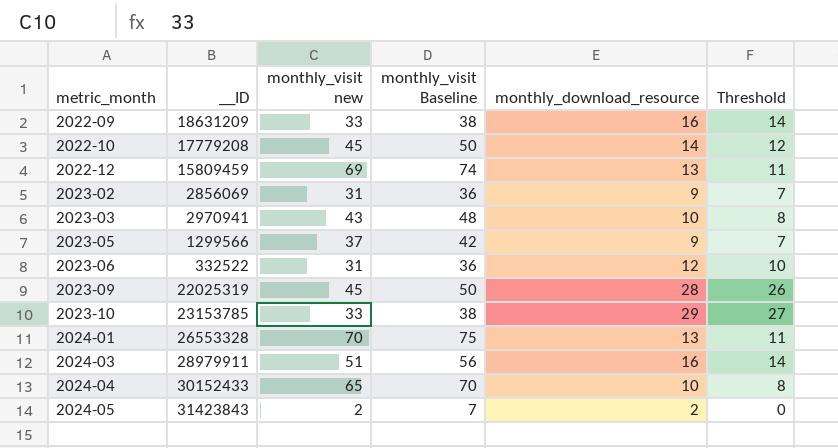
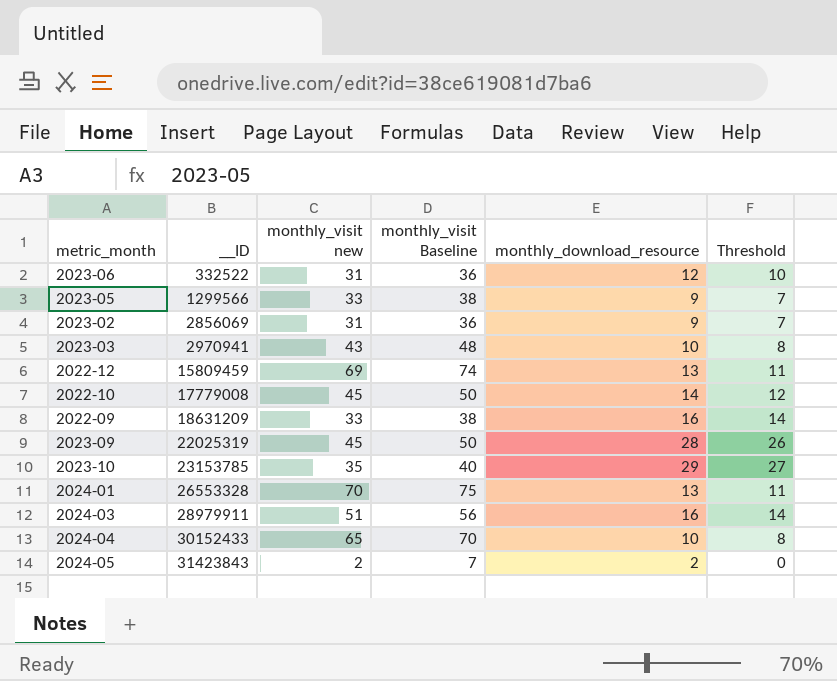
row order: metric_month ascending -> __ID ascending
2023-05 | monthly_visit new: 37 -> 33
2023-05 | monthly_visit Baseline: 42 -> 38
2022-10 | __ID: 17779208 -> 17779008
2023-10 | monthly_visit new: 33 -> 35
2023-10 | monthly_visit Baseline: 38 -> 40

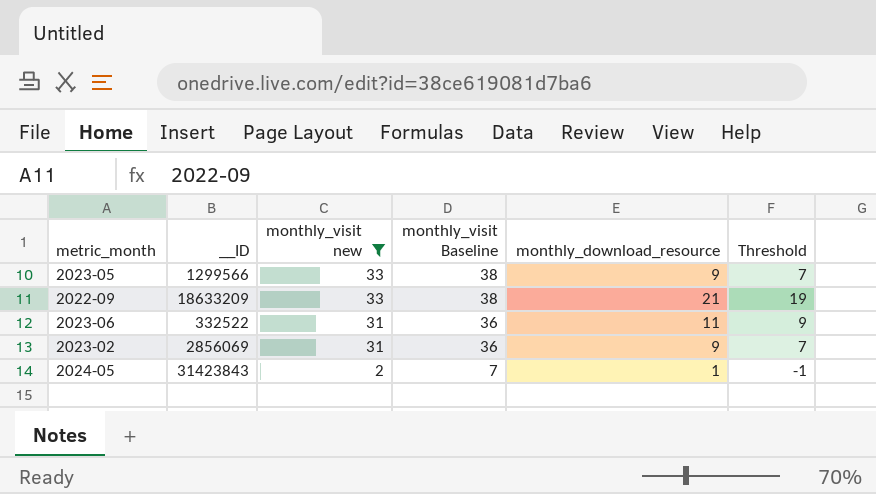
filter: none -> monthly_visit new <= 33
row order: __ID ascending -> monthly_visit new descending
2022-09 | __ID: 18631209 -> 18633209
2022-09 | monthly_download_resource: 16 -> 21
2022-09 | Threshold: 14 -> 19
2023-06 | monthly_download_resource: 12 -> 11
2023-06 | Threshold: 10 -> 9
2024-05 | monthly_download_resource: 2 -> 1
2024-05 | Threshold: 0 -> -1

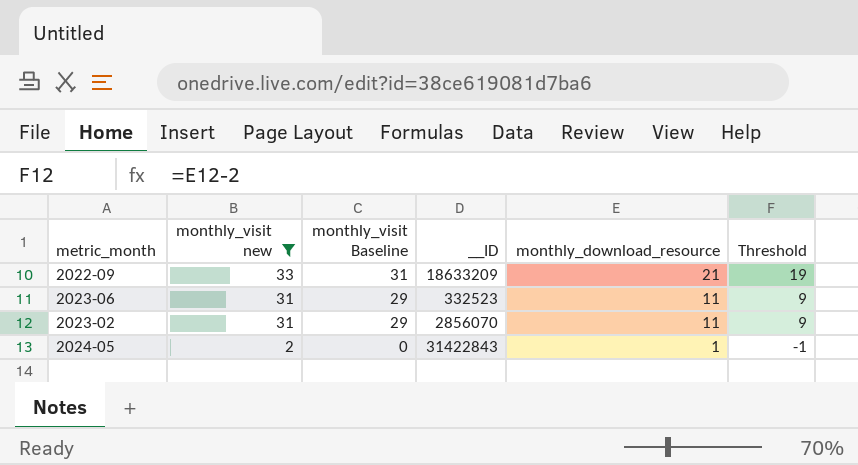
column monthly_visit Baseline | formula: [monthly_visit new] + 5 -> [monthly_visit new] - 2
column __ID | position: 2 -> 4
row 2023-05: 1299566 | 33 | 38 | 9 | 7 -> none
2023-06 | __ID: 332522 -> 332523
2023-02 | __ID: 2856069 -> 2856070
2023-02 | monthly_download_resource: 9 -> 11
2023-02 | Threshold: 7 -> 9
2024-05 | __ID: 31423843 -> 31422843

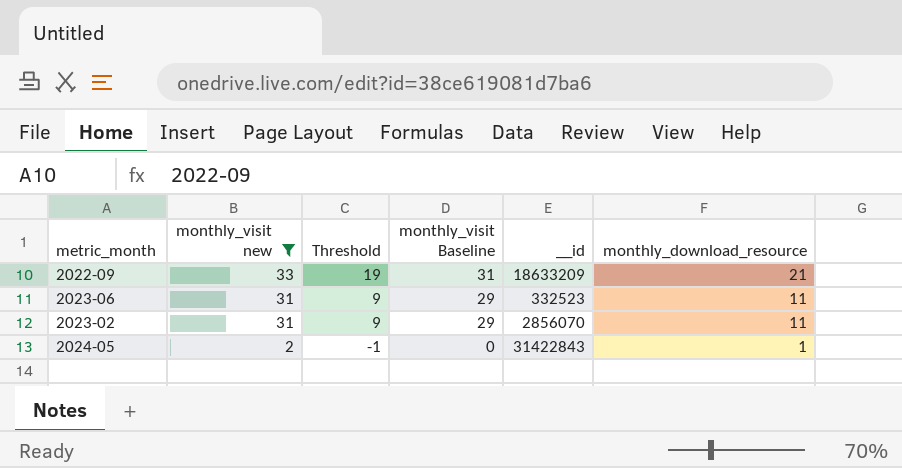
column Threshold | position: 6 -> 3
column name: __ID -> __id

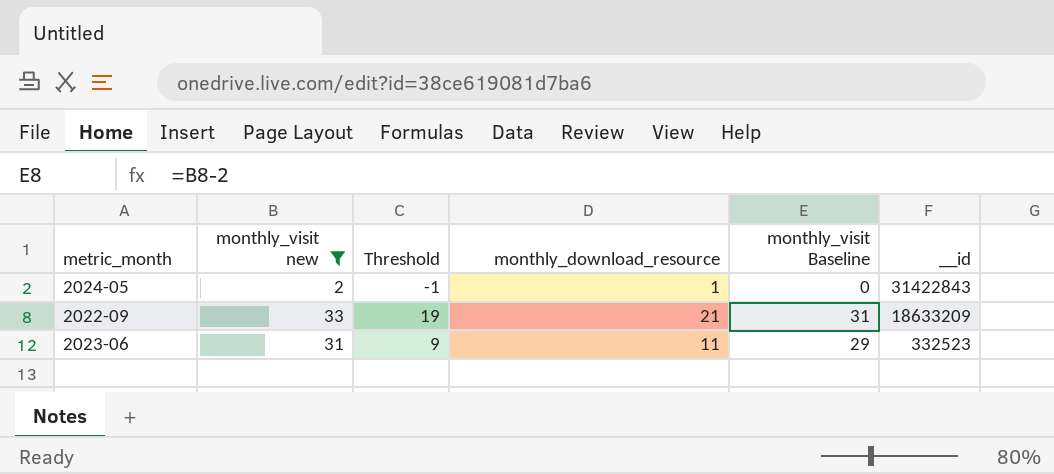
row order: monthly_visit new descending -> __id descending
column monthly_download_resource | position: 6 -> 4
row 2023-02: 31 | 9 | 29 | 2856070 | 11 -> none

